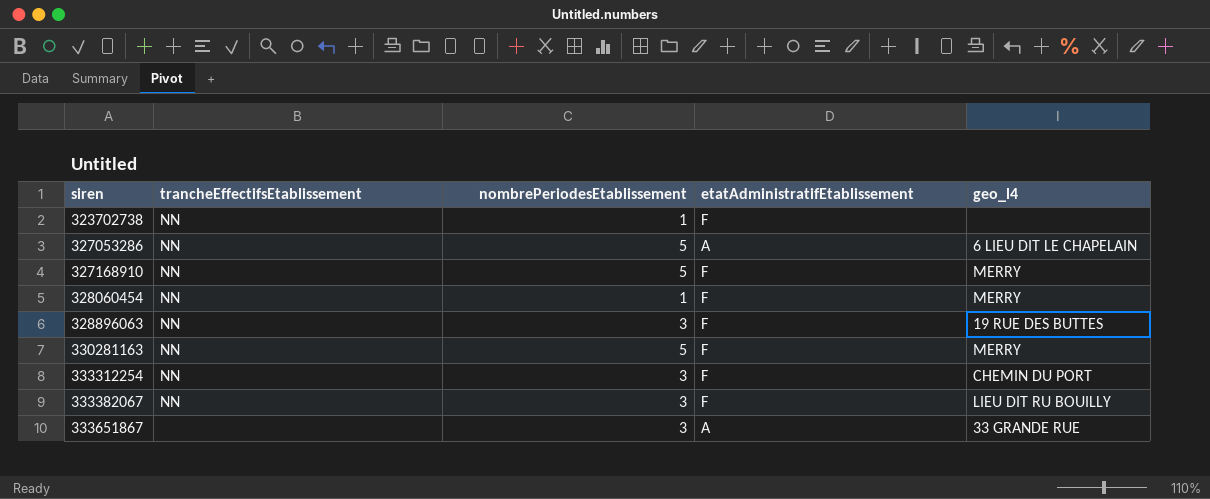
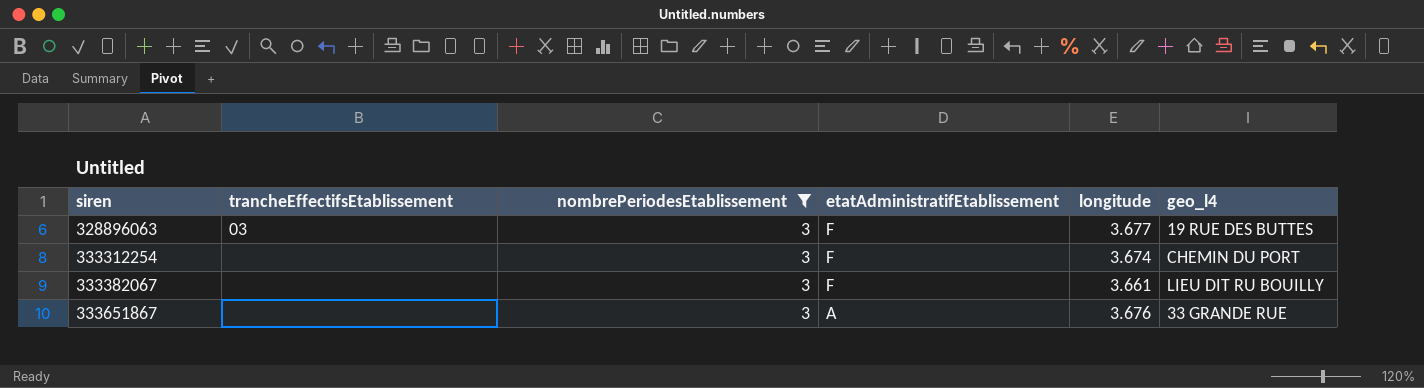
filter: none -> nombrePeriodesEtablissement = 3
column longitude | position: none -> 5
328896063 | trancheEffectifsEtablissement: NN -> 03
333312254 | trancheEffectifsEtablissement: NN -> none
333382067 | trancheEffectifsEtablissement: NN -> none

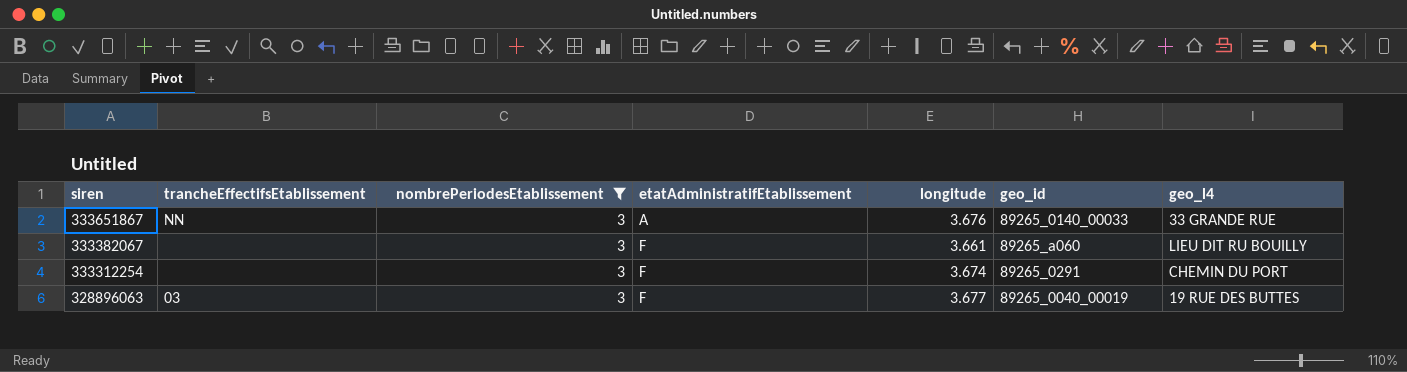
row order: siren ascending -> siren descending
column geo_id | position: none -> 6
333651867 | trancheEffectifsEtablissement: none -> NN

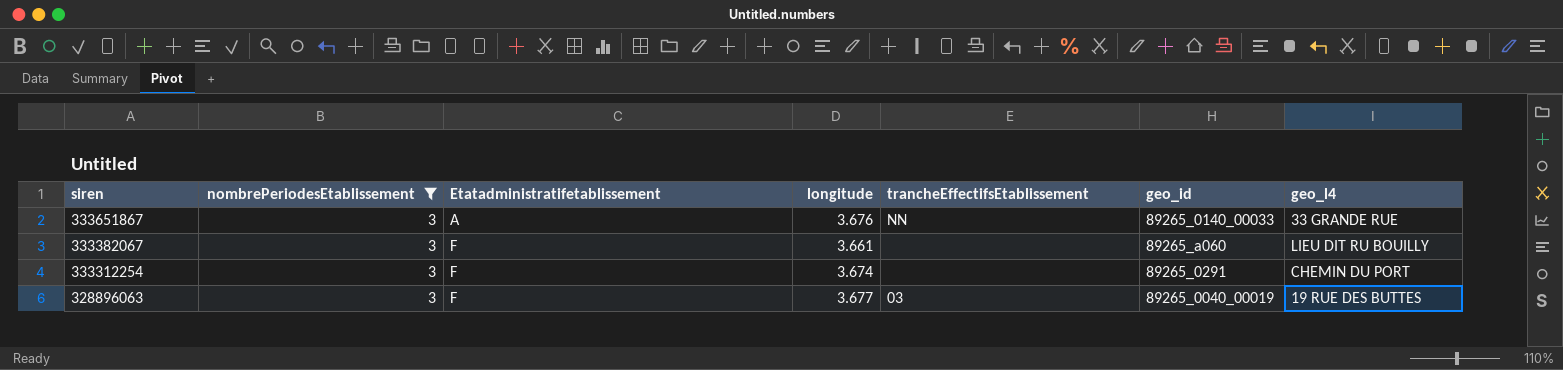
column name: etatAdministratifEtablissement -> Etatadministratifetablissement
column trancheEffectifsEtablissement | position: 2 -> 5

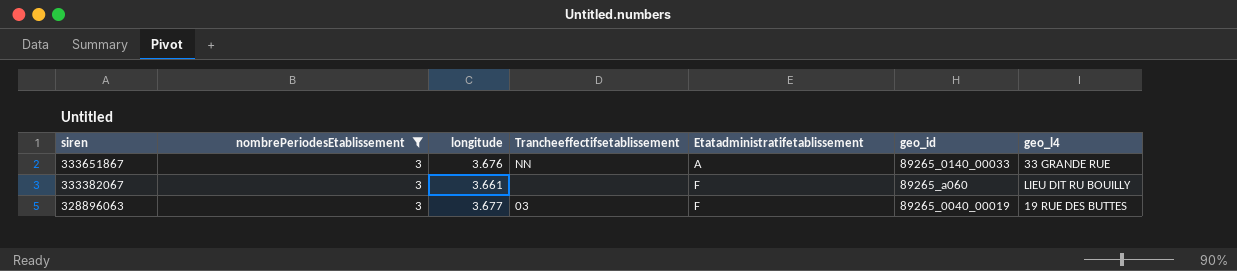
column name: trancheEffectifsEtablissement -> Trancheeffectifsetablissement
column Etatadministratifetablissement | position: 3 -> 5
row 333312254: 3 | F | 3.674 | none | 89265_0291 | CHEMIN DU PORT -> none

